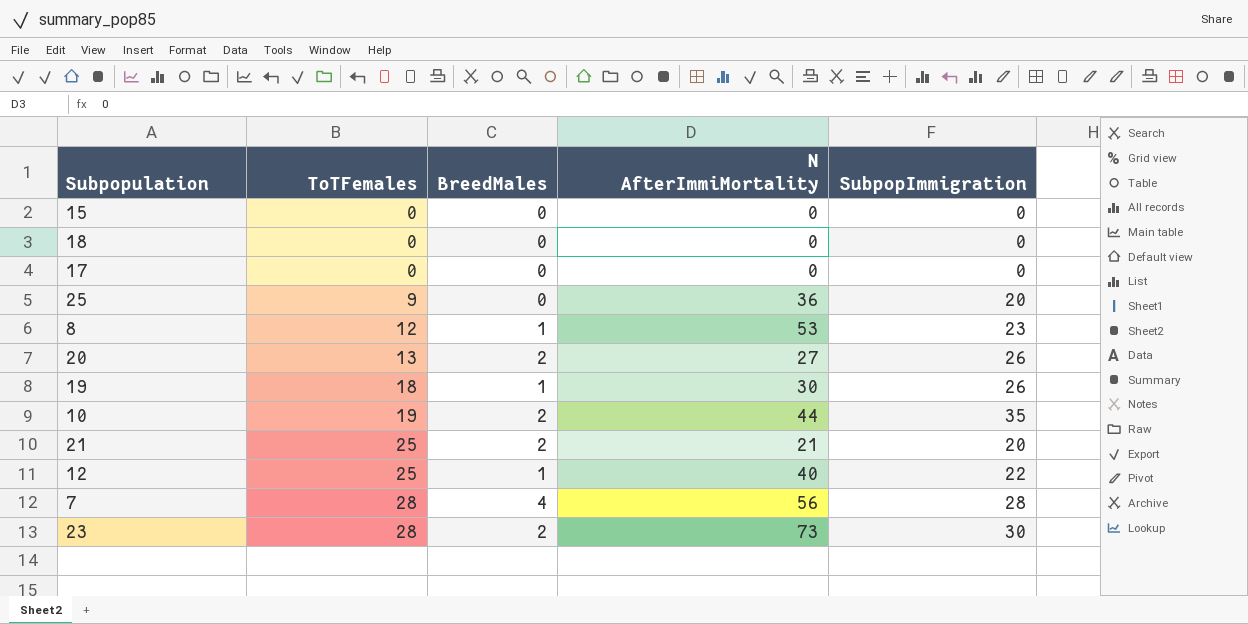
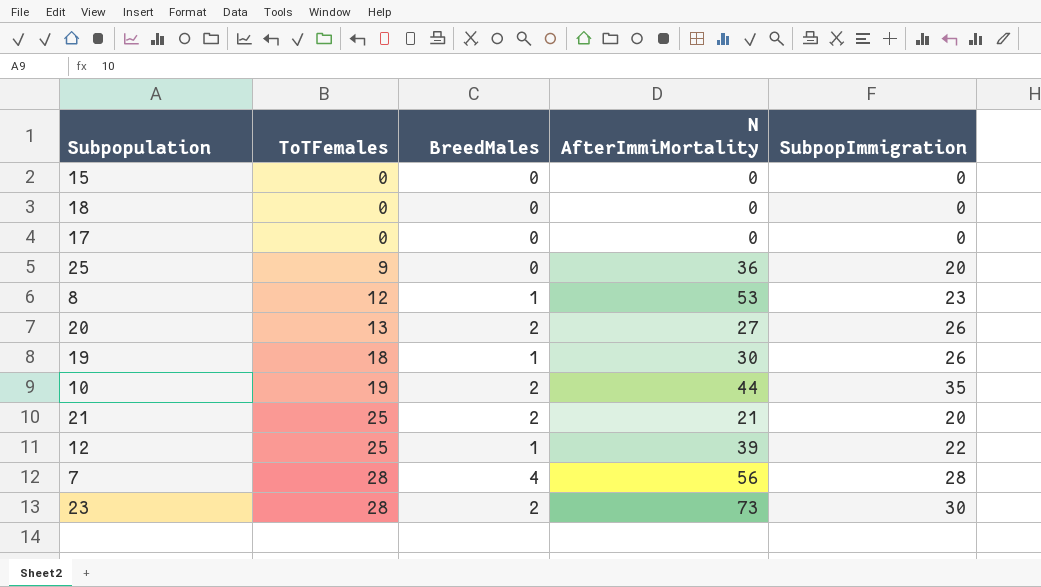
12 | N AfterImmiMortality: 40 -> 39

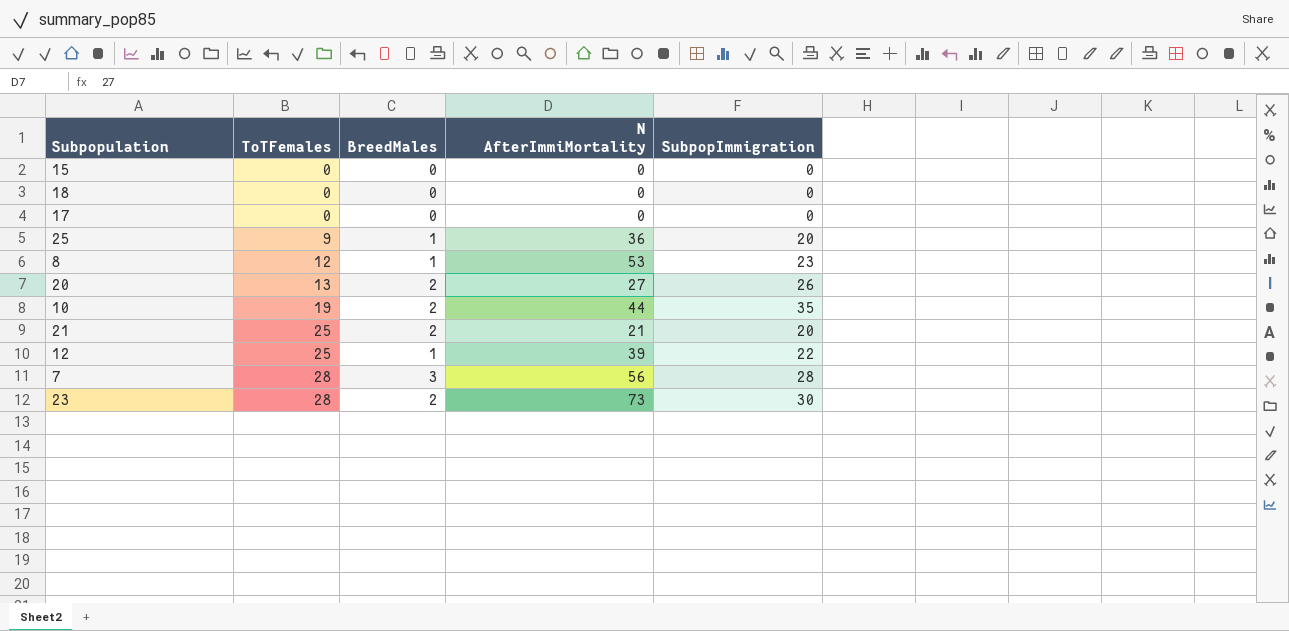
row 19: 18 | 1 | 30 | 26 -> none
25 | BreedMales: 0 -> 1
7 | BreedMales: 4 -> 3

